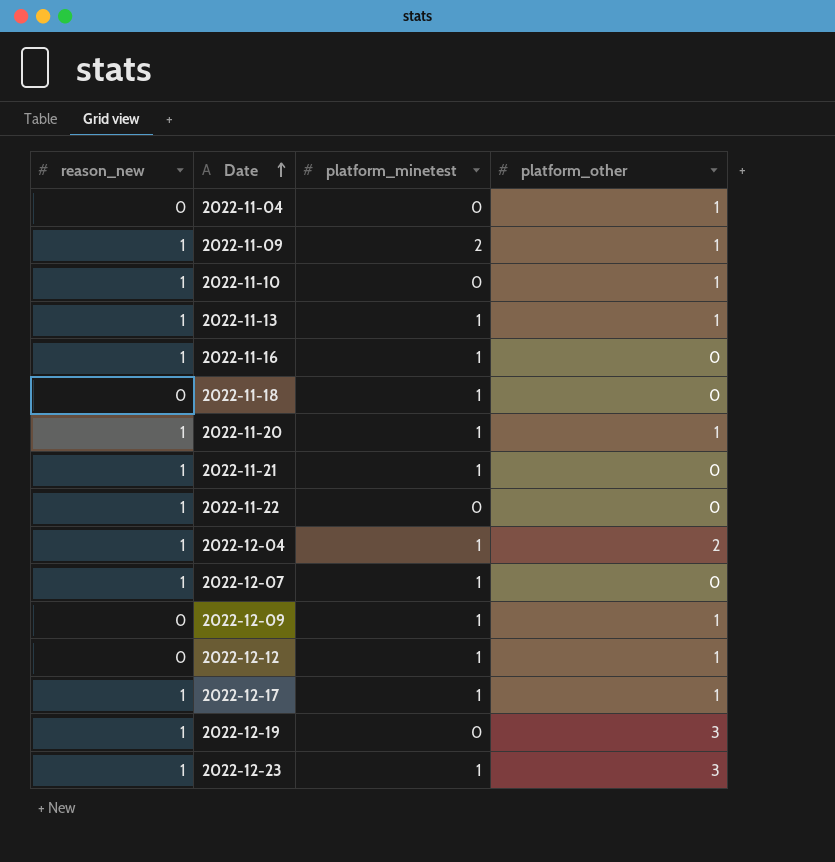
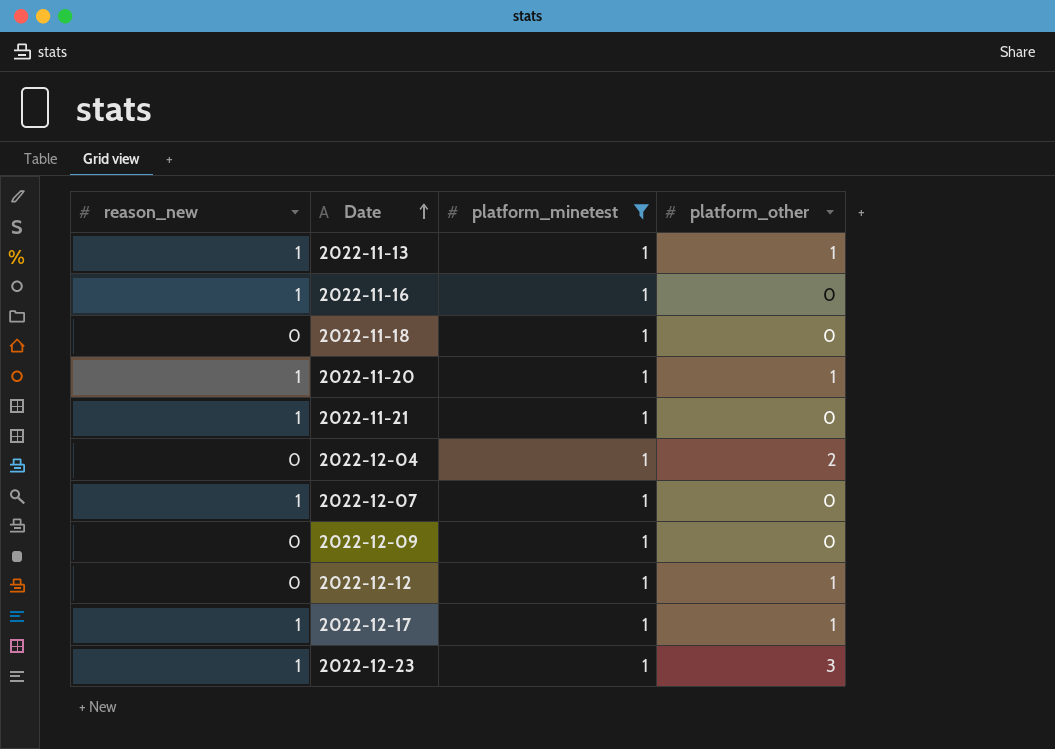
filter: none -> platform_minetest = 1
2022-12-04 | reason_new: 1 -> 0
2022-12-09 | platform_other: 1 -> 0

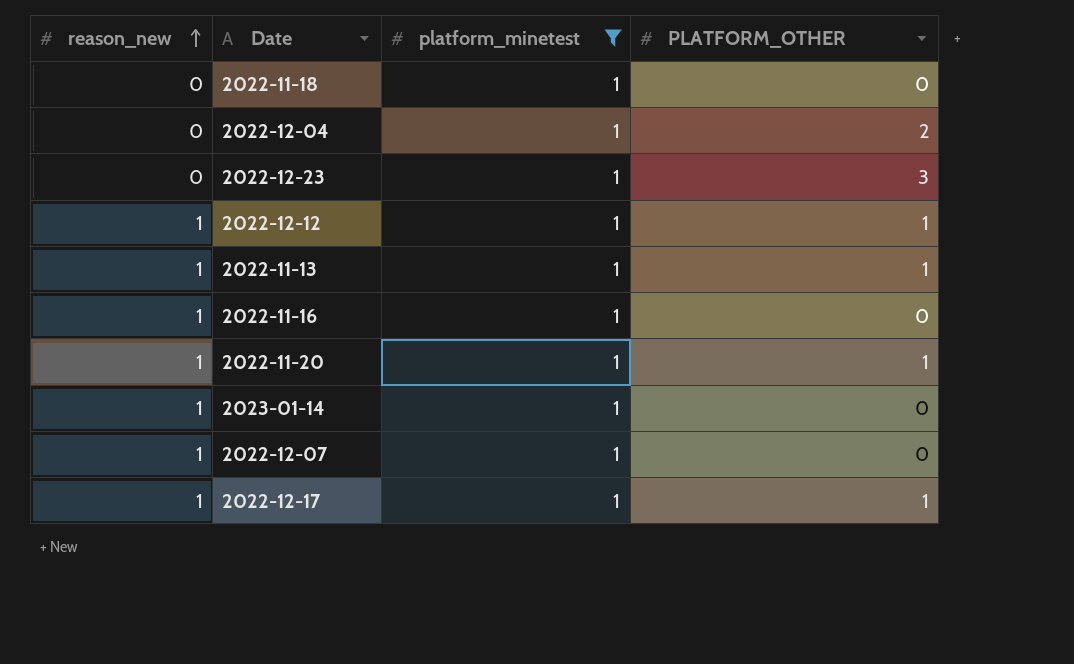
row order: Date ascending -> reason_new ascending
column name: platform_other -> PLATFORM_OTHER
row 2022-11-21: 1 | 1 | 0 -> none
row 2022-12-09: 0 | 1 | 0 -> none
2022-12-23 | reason_new: 1 -> 0
2022-12-12 | reason_new: 0 -> 1
row 2023-01-14: none -> 1 | 1 | 0

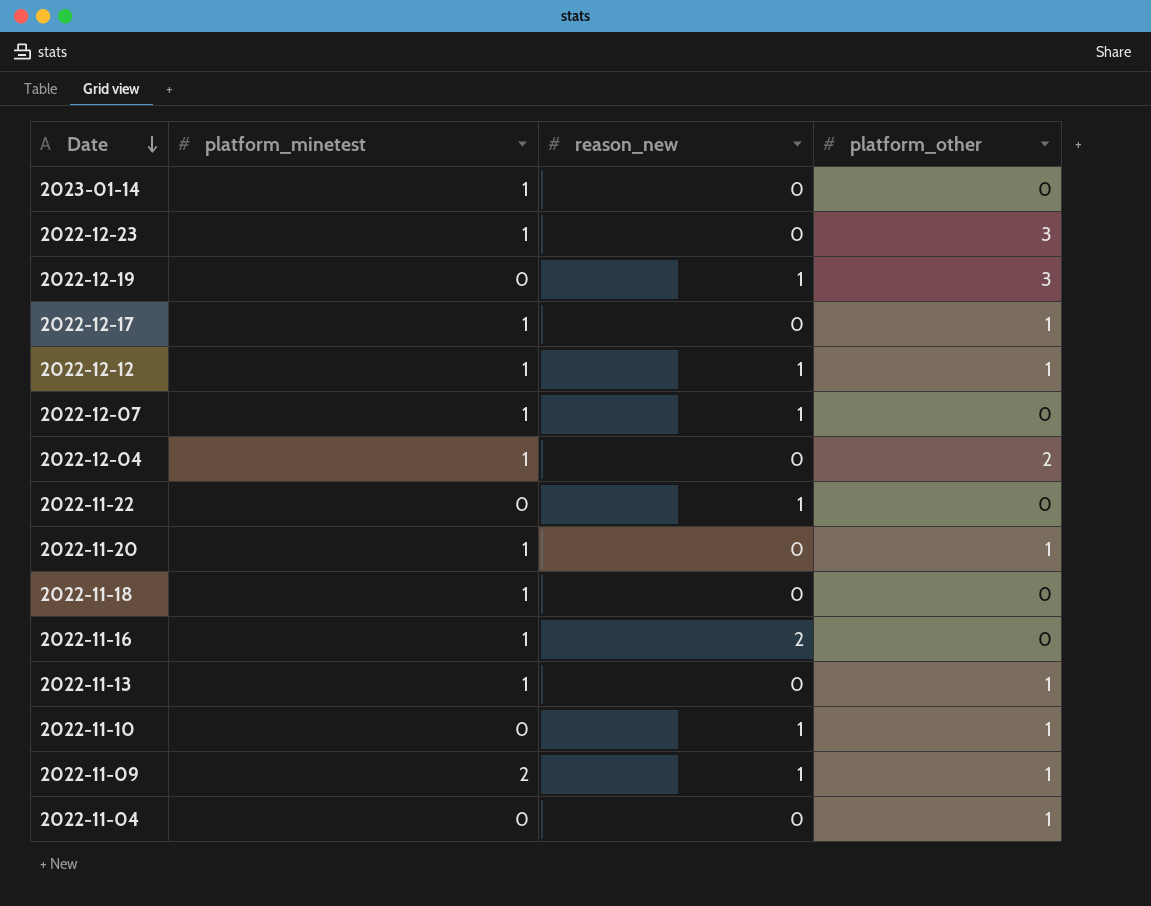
filter: platform_minetest = 1 -> none
row order: reason_new ascending -> Date descending
column reason_new | position: 1 -> 3
column name: PLATFORM_OTHER -> platform_other
2023-01-14 | reason_new: 1 -> 0
2022-12-17 | reason_new: 1 -> 0
2022-11-20 | reason_new: 1 -> 0
2022-11-16 | reason_new: 1 -> 2
2022-11-13 | reason_new: 1 -> 0

